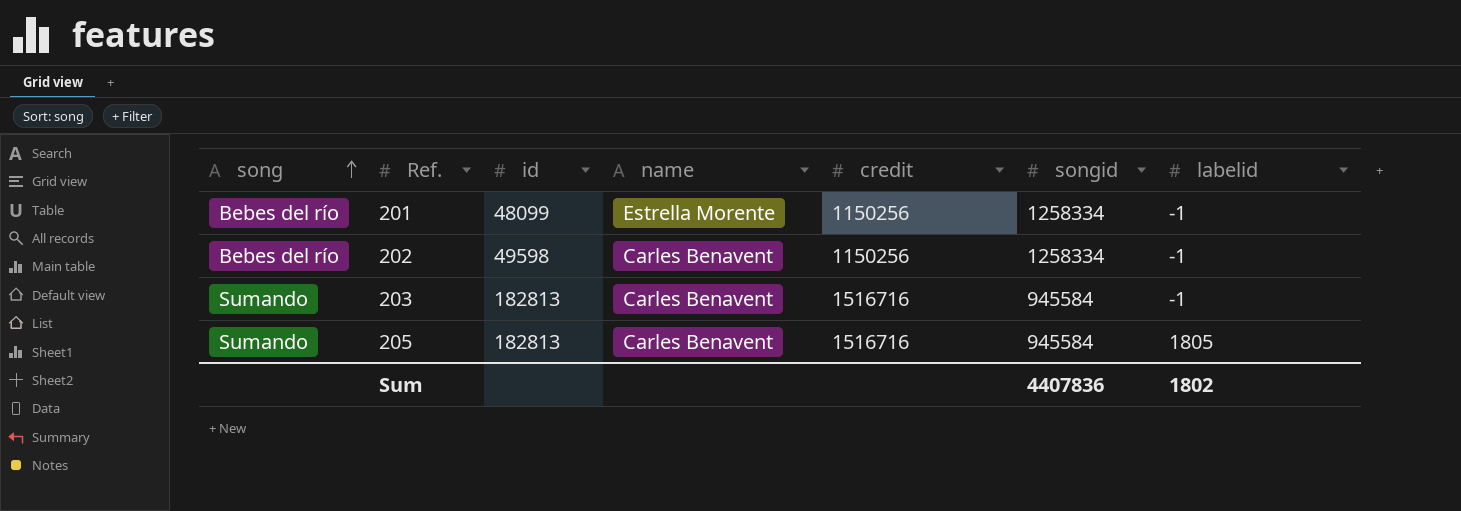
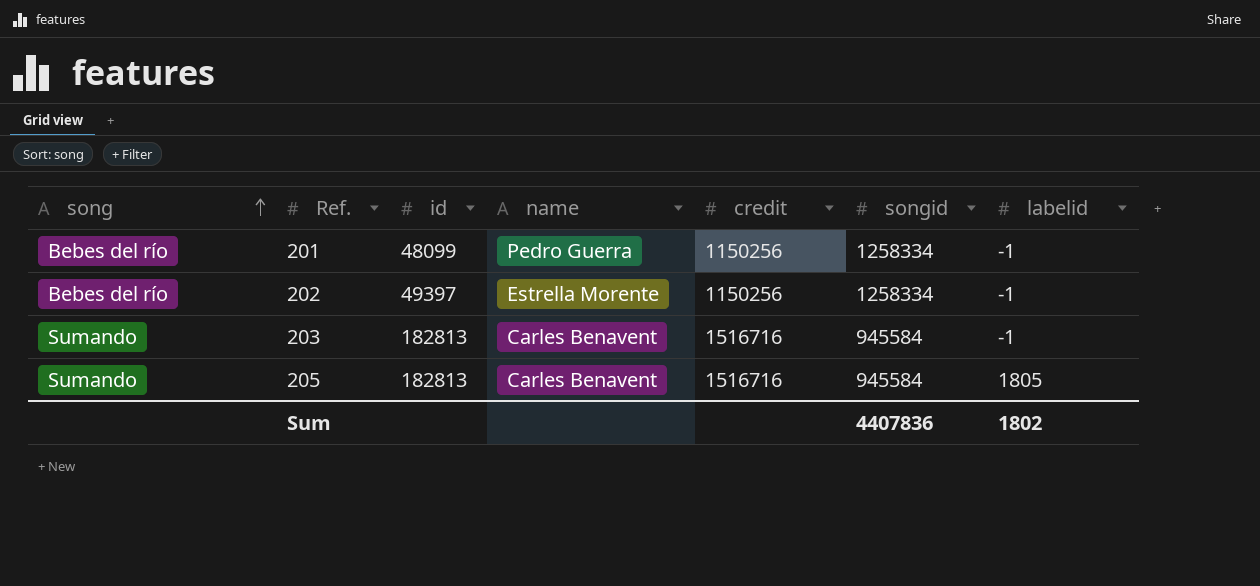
201 | name: Estrella Morente -> Pedro Guerra
202 | id: 49598 -> 49397
202 | name: Carles Benavent -> Estrella Morente

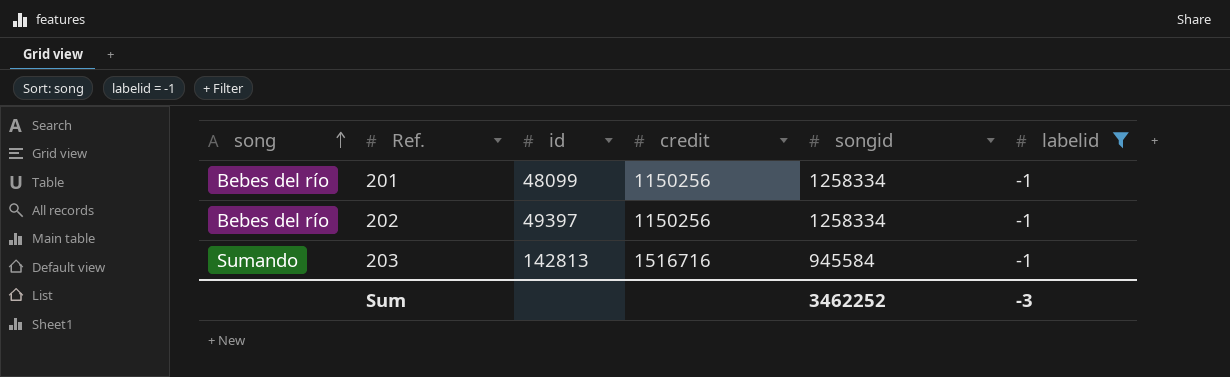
filter: none -> labelid = -1
column name | position: 4 -> none
203 | id: 182813 -> 142813
Sum | songid: 4407836 -> 3462252
Sum | labelid: 1802 -> -3

